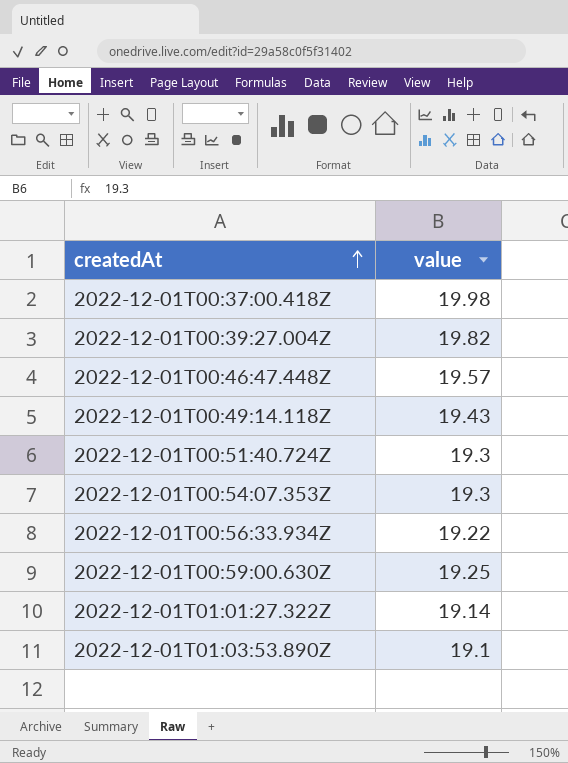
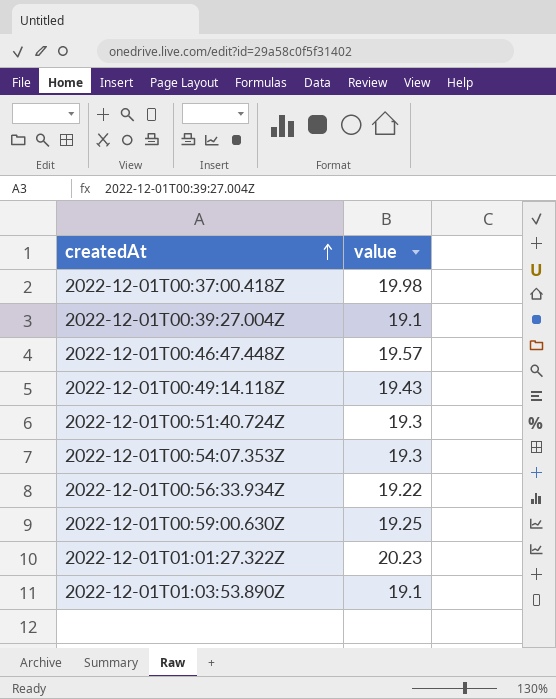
2022-12-01T00:39:27.004Z | value: 19.82 -> 19.1
2022-12-01T01:01:27.322Z | value: 19.14 -> 20.23

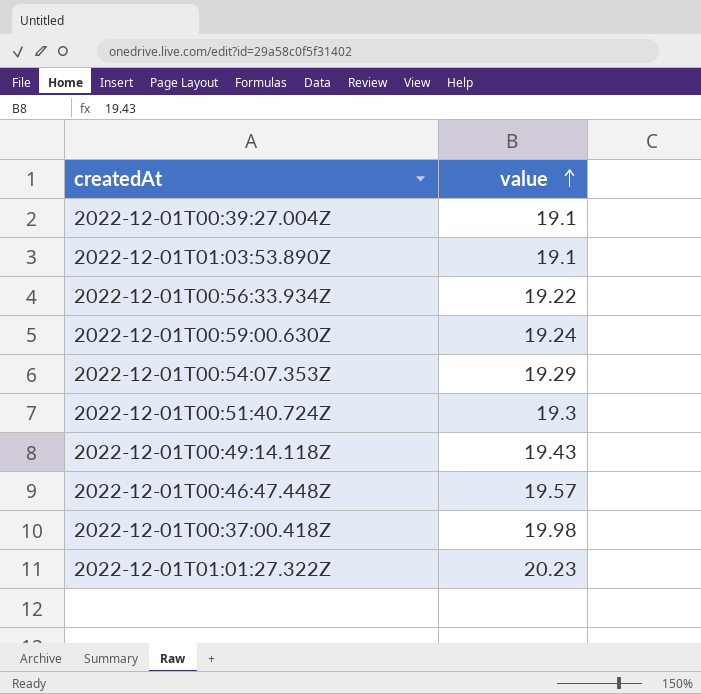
row order: createdAt ascending -> value ascending
2022-12-01T00:59:00.630Z | value: 19.25 -> 19.24
2022-12-01T00:54:07.353Z | value: 19.3 -> 19.29

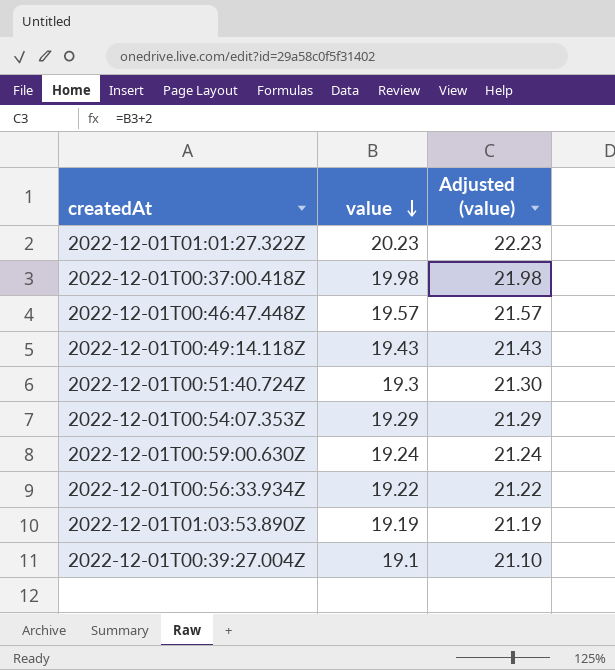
row order: value ascending -> value descending
column Adjusted (value) | formula: none -> [value] + 2
2022-12-01T01:03:53.890Z | value: 19.1 -> 19.19

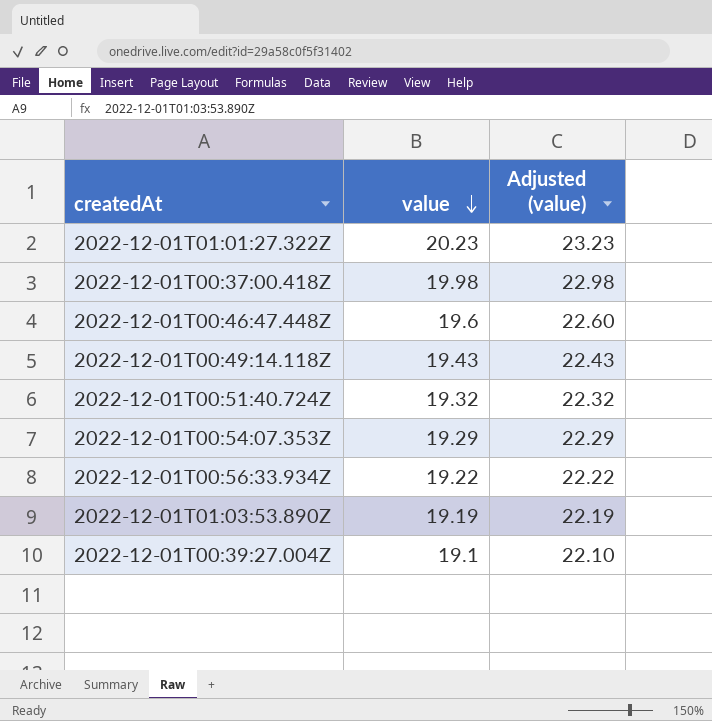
column Adjusted (value) | formula: [value] + 2 -> [value] + 3
row 2022-12-01T00:59:00.630Z: 19.24 | 21.24 -> none
2022-12-01T00:46:47.448Z | value: 19.57 -> 19.6
2022-12-01T00:51:40.724Z | value: 19.3 -> 19.32

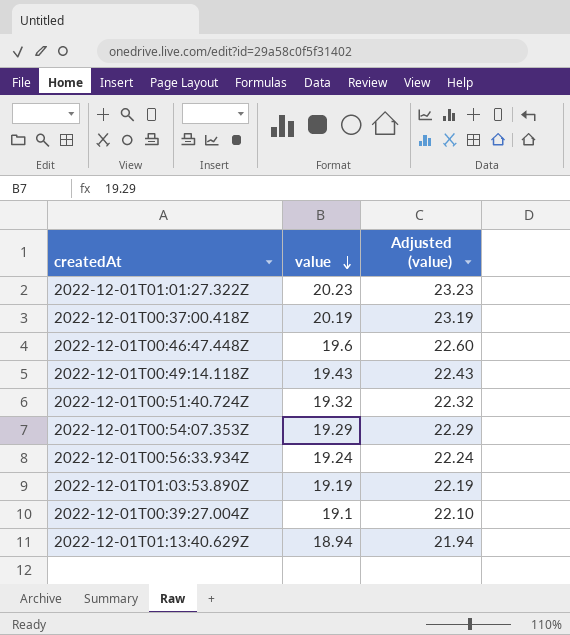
2022-12-01T00:37:00.418Z | value: 19.98 -> 20.19
2022-12-01T00:37:00.418Z | Adjusted (value): 22.98 -> 23.19
2022-12-01T00:56:33.934Z | value: 19.22 -> 19.24
2022-12-01T00:56:33.934Z | Adjusted (value): 22.22 -> 22.24
row 2022-12-01T01:13:40.629Z: none -> 18.94 | 21.94

